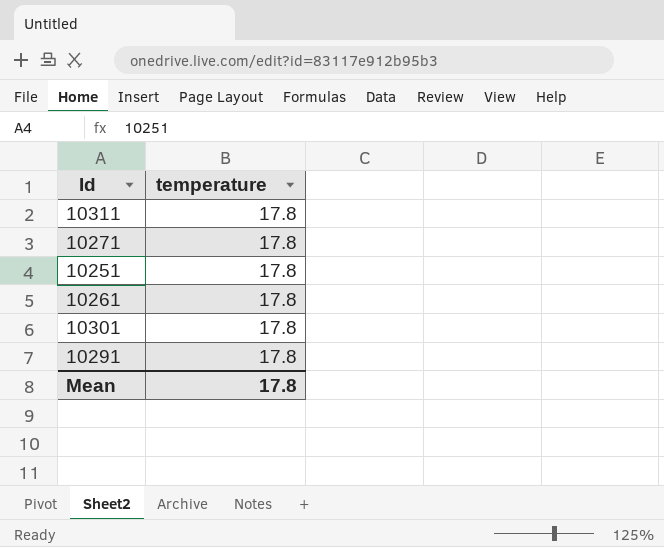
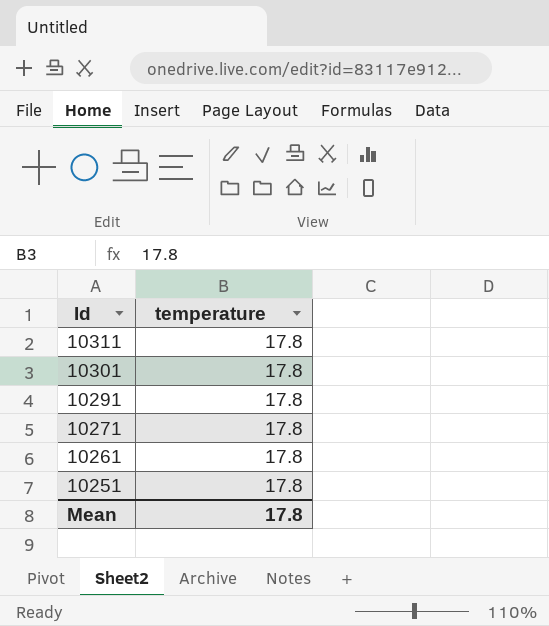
row order: none -> Id descending

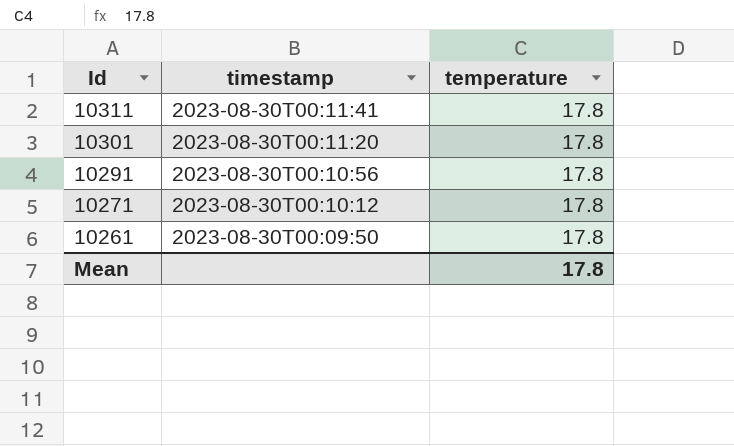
column timestamp | position: none -> 2
row 10251: 17.8 -> none

